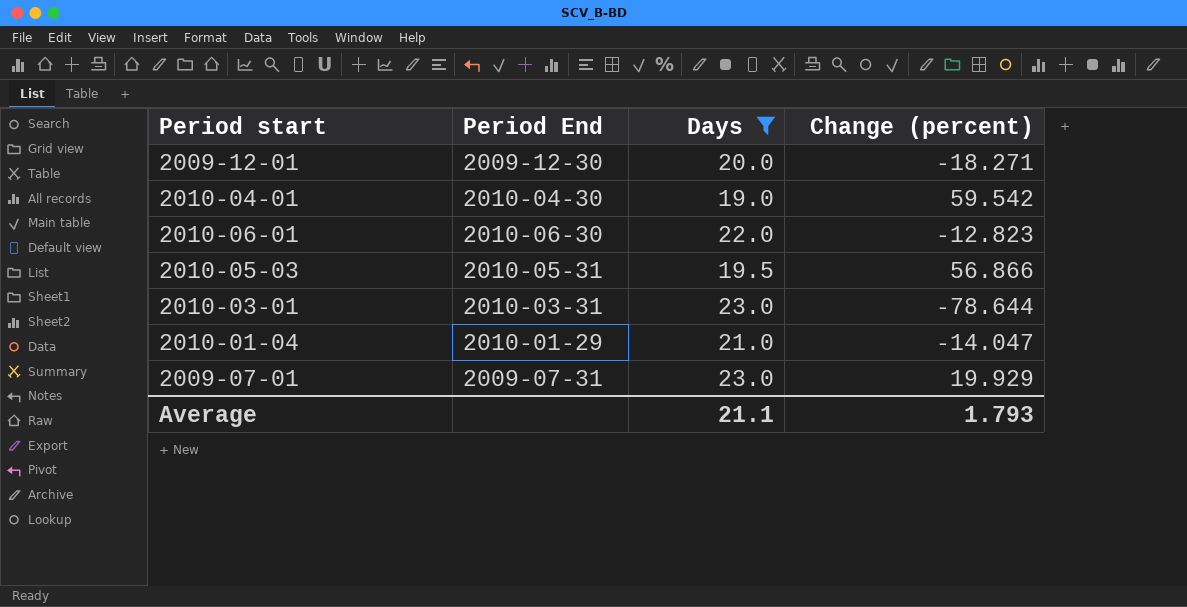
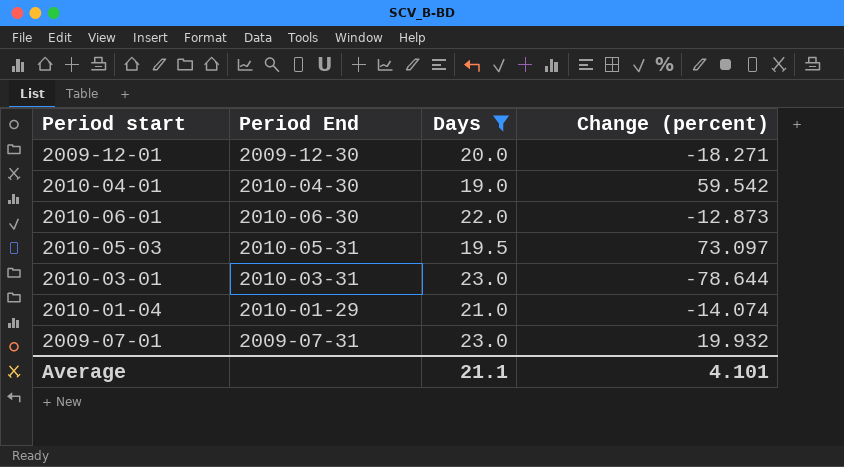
2010-06-01 | Change (percent): -12.823 -> -12.873
2010-05-03 | Change (percent): 56.866 -> 73.097
2010-01-04 | Change (percent): -14.047 -> -14.074
2009-07-01 | Change (percent): 19.929 -> 19.932
Average | Change (percent): 1.793 -> 4.101

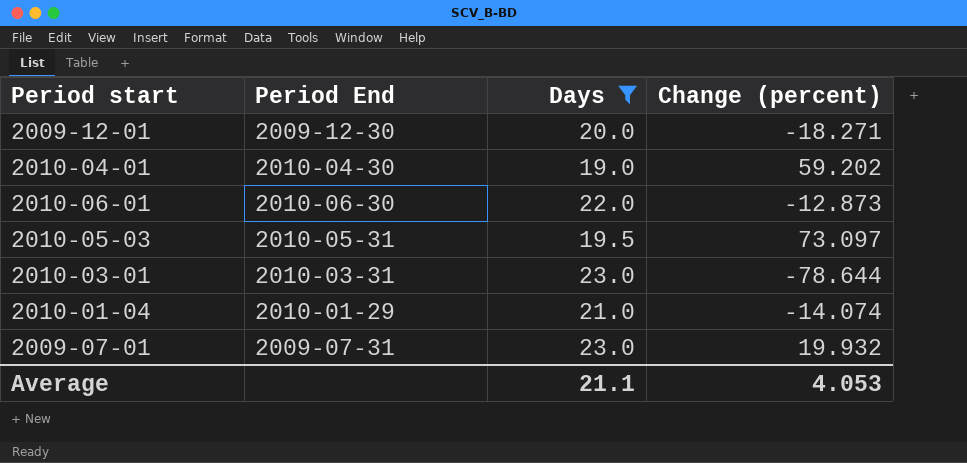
2010-04-01 | Change (percent): 59.542 -> 59.202
Average | Change (percent): 4.101 -> 4.053

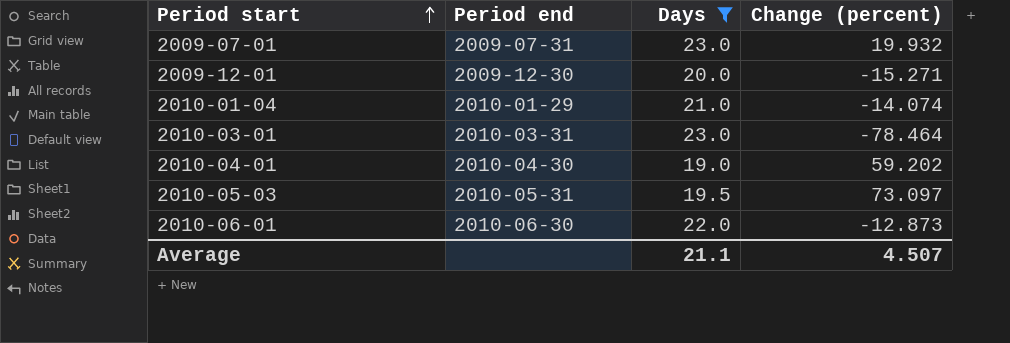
row order: none -> Period start ascending
column name: Period End -> Period end
2009-12-01 | Change (percent): -18.271 -> -15.271
2010-03-01 | Change (percent): -78.644 -> -78.464
Average | Change (percent): 4.053 -> 4.507

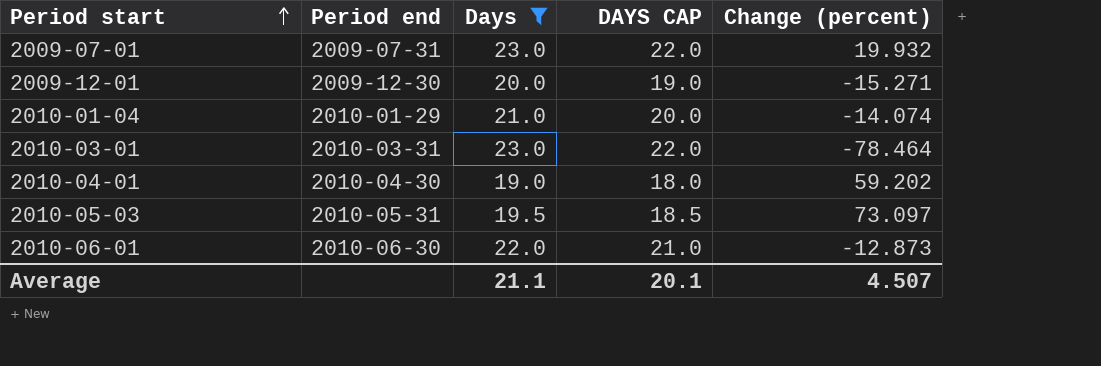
column DAYS CAP | formula: none -> [Days] - 1

